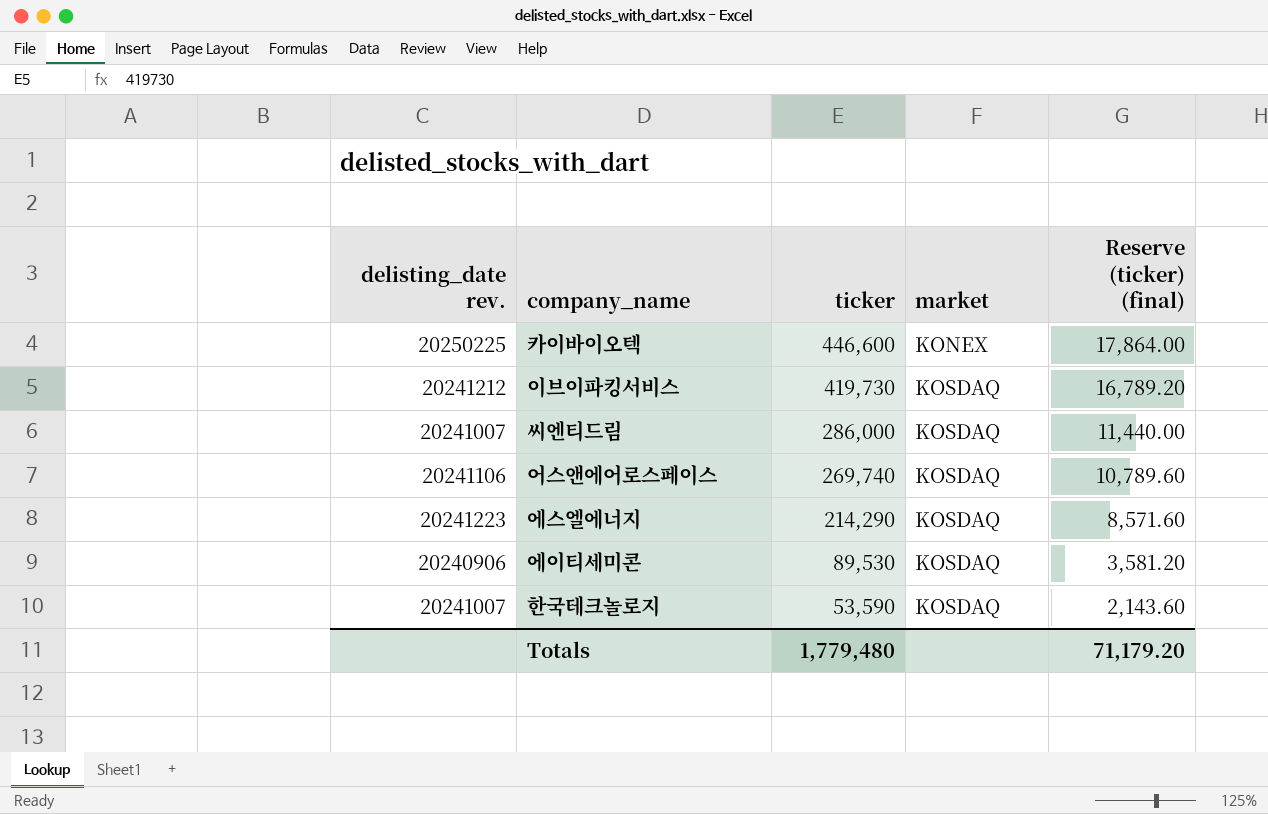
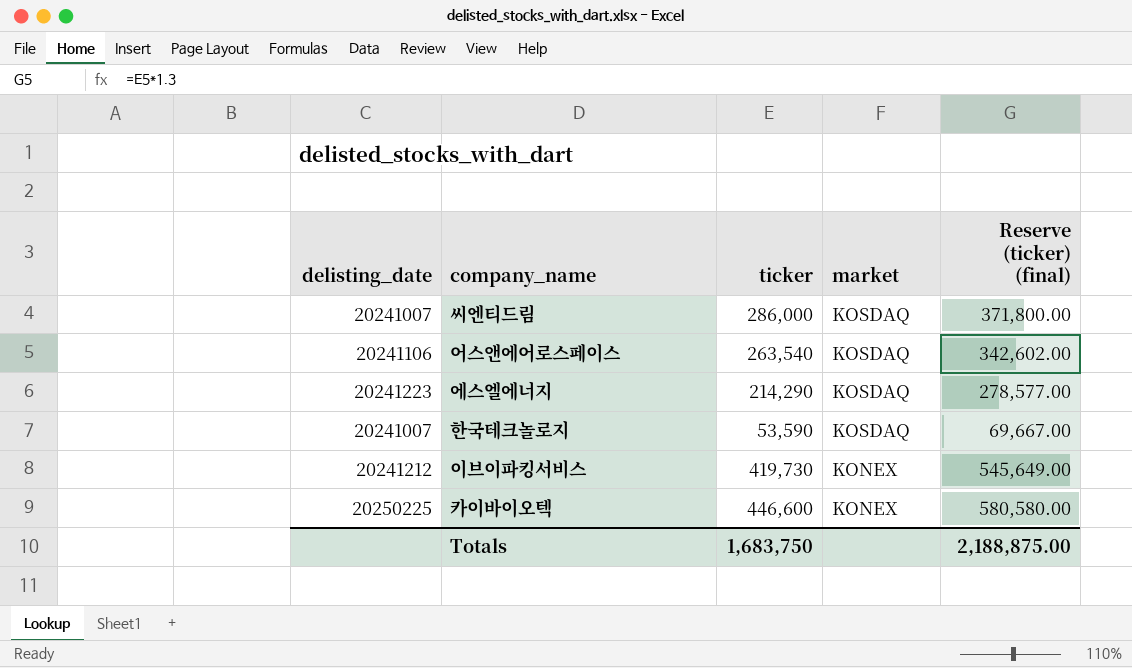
row order: ticker descending -> market descending
column name: delisting_date rev. -> delisting_date
column Reserve (ticker) (final) | formula: [ticker] * 0.04 -> [ticker] * 1.3
row 에이티세미콘: 20240906 | 89,530 | KOSDAQ | 3,581.20 -> none
어스앤에어로스페이스 | ticker: 269,740 -> 263,540
이브이파킹서비스 | market: KOSDAQ -> KONEX
Totals | ticker: 1,779,480 -> 1,683,750
Totals | Reserve (ticker) (final): 71,179.20 -> 2,188,875.00

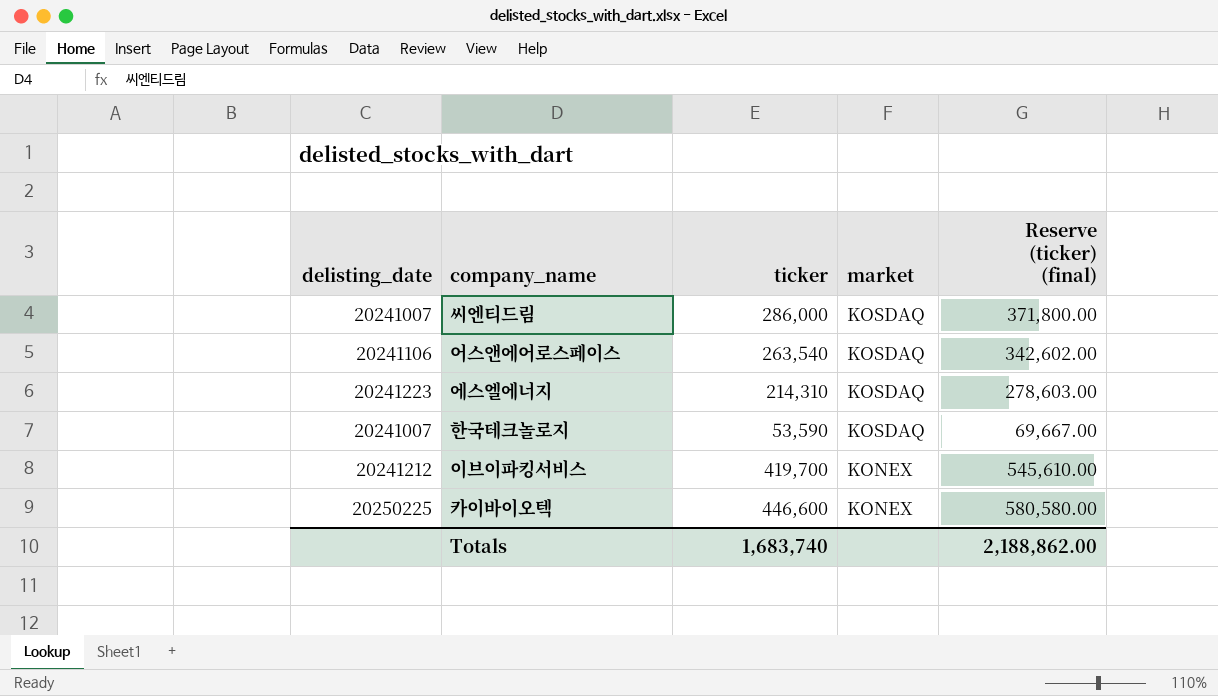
에스엘에너지 | ticker: 214,290 -> 214,310
에스엘에너지 | Reserve (ticker) (final): 278,577.00 -> 278,603.00
이브이파킹서비스 | ticker: 419,730 -> 419,700
이브이파킹서비스 | Reserve (ticker) (final): 545,649.00 -> 545,610.00
Totals | ticker: 1,683,750 -> 1,683,740
Totals | Reserve (ticker) (final): 2,188,875.00 -> 2,188,862.00

